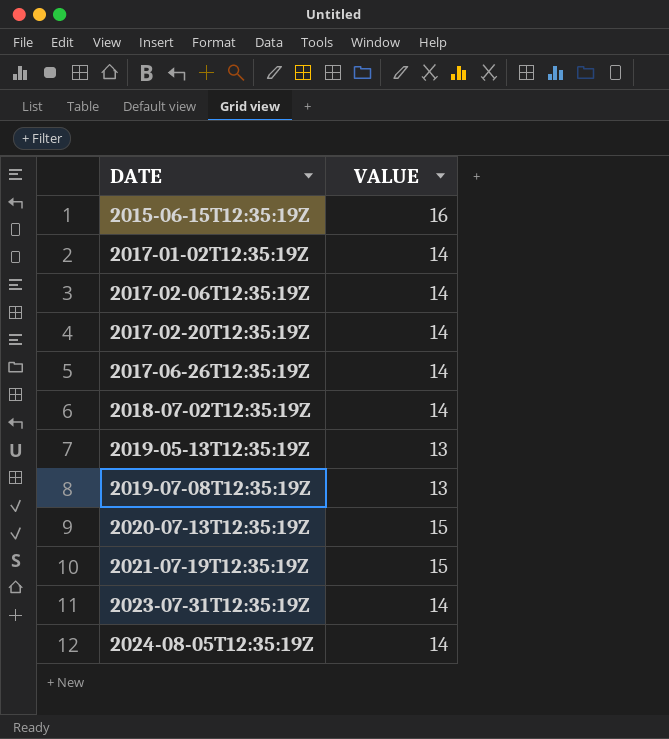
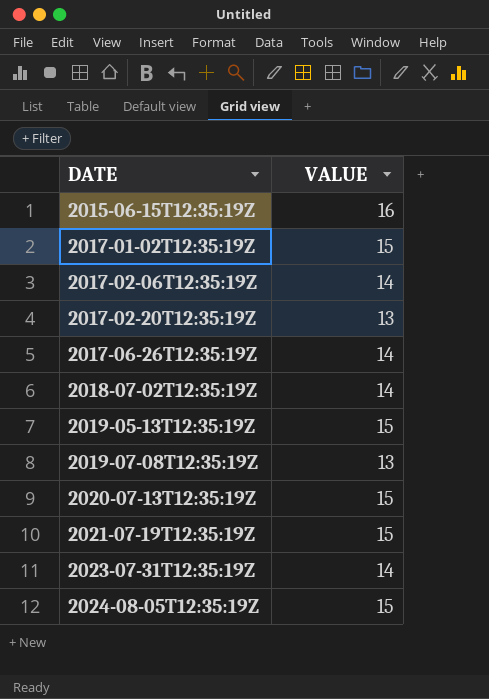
2017-01-02T12:35:19Z | VALUE: 14 -> 15
2017-02-20T12:35:19Z | VALUE: 14 -> 13
2019-05-13T12:35:19Z | VALUE: 13 -> 15
2024-08-05T12:35:19Z | VALUE: 14 -> 15

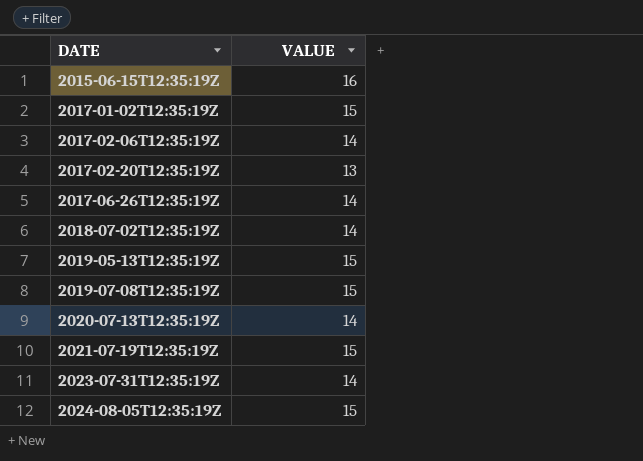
2019-07-08T12:35:19Z | VALUE: 13 -> 15
2020-07-13T12:35:19Z | VALUE: 15 -> 14

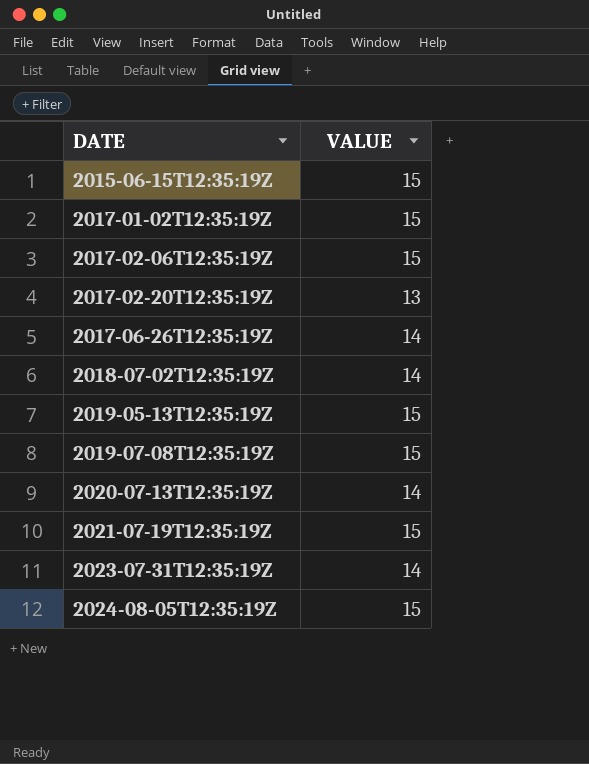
2015-06-15T12:35:19Z | VALUE: 16 -> 15
2017-02-06T12:35:19Z | VALUE: 14 -> 15

